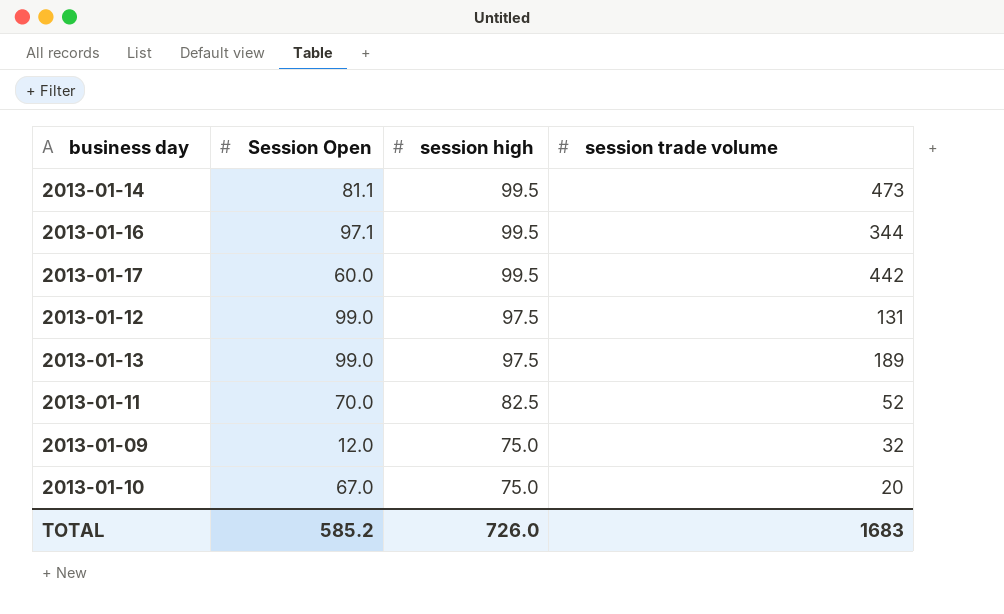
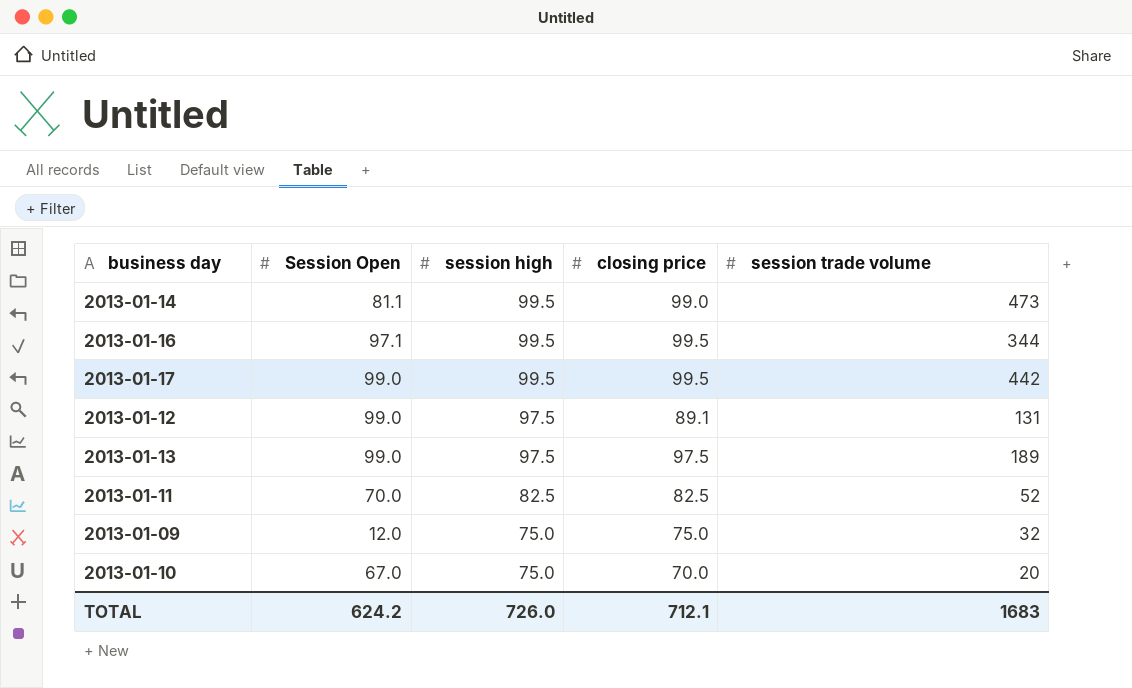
column closing price | position: none -> 4
2013-01-17 | Session Open: 60.0 -> 99.0
TOTAL | Session Open: 585.2 -> 624.2

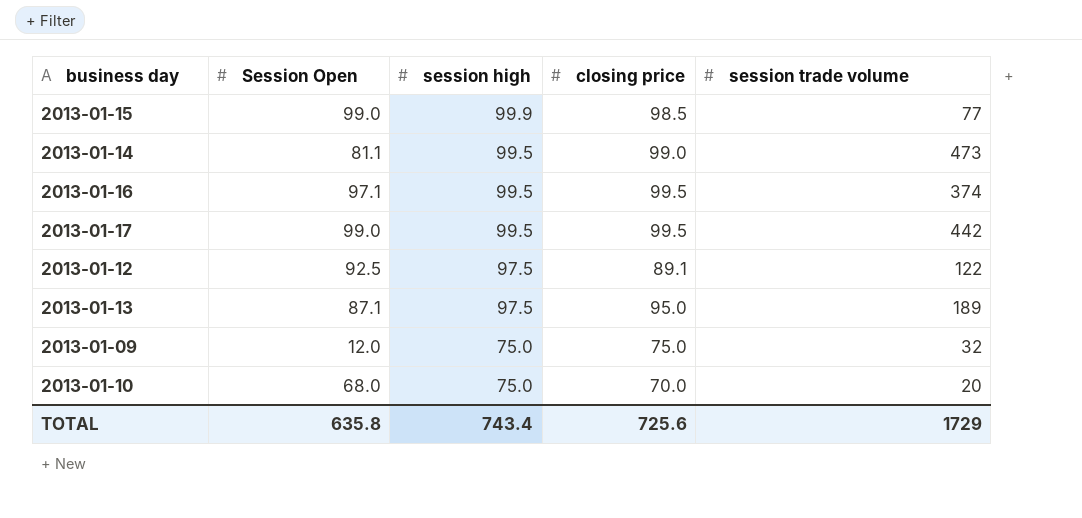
row 2013-01-11: 70.0 | 82.5 | 82.5 | 52 -> none
row 2013-01-15: none -> 99.0 | 99.9 | 98.5 | 77
2013-01-16 | session trade volume: 344 -> 374
2013-01-12 | Session Open: 99.0 -> 92.5
2013-01-12 | session trade volume: 131 -> 122
2013-01-13 | Session Open: 99.0 -> 87.1
2013-01-13 | closing price: 97.5 -> 95.0
2013-01-10 | Session Open: 67.0 -> 68.0
TOTAL | Session Open: 624.2 -> 635.8
TOTAL | session high: 726.0 -> 743.4
TOTAL | closing price: 712.1 -> 725.6
TOTAL | session trade volume: 1683 -> 1729

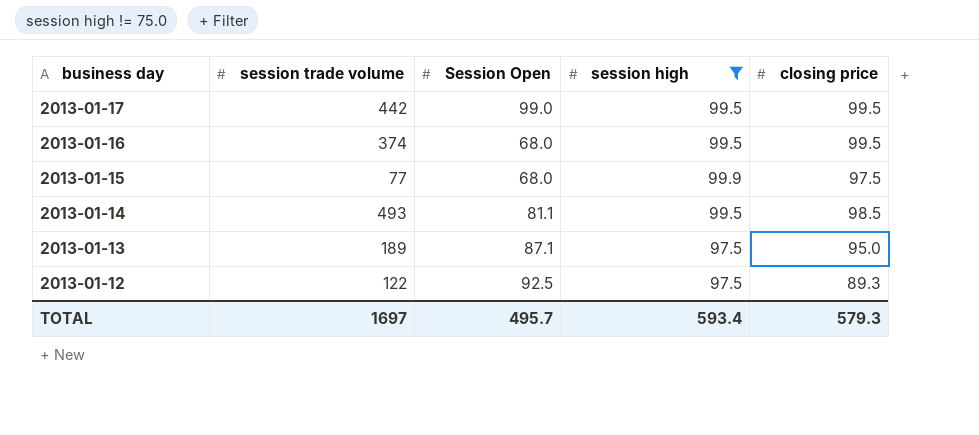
filter: none -> session high != 75.0
row order: session high descending -> business day descending
column session trade volume | position: 5 -> 2
2013-01-16 | Session Open: 97.1 -> 68.0
2013-01-15 | Session Open: 99.0 -> 68.0
2013-01-15 | closing price: 98.5 -> 97.5
2013-01-14 | session trade volume: 473 -> 493
2013-01-14 | closing price: 99.0 -> 98.5
2013-01-12 | closing price: 89.1 -> 89.3
TOTAL | session trade volume: 1729 -> 1697
TOTAL | Session Open: 635.8 -> 495.7
TOTAL | session high: 743.4 -> 593.4
TOTAL | closing price: 725.6 -> 579.3

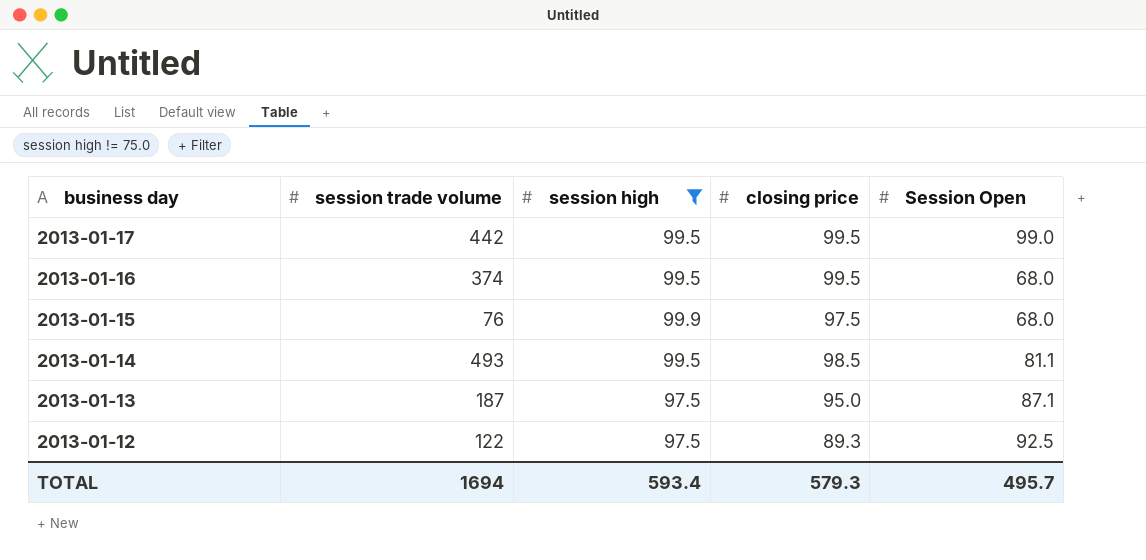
column Session Open | position: 3 -> 5
2013-01-15 | session trade volume: 77 -> 76
2013-01-13 | session trade volume: 189 -> 187
TOTAL | session trade volume: 1697 -> 1694

